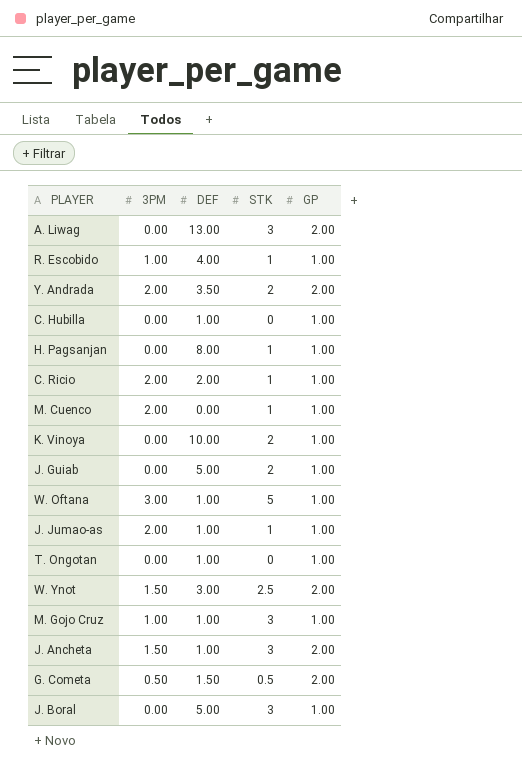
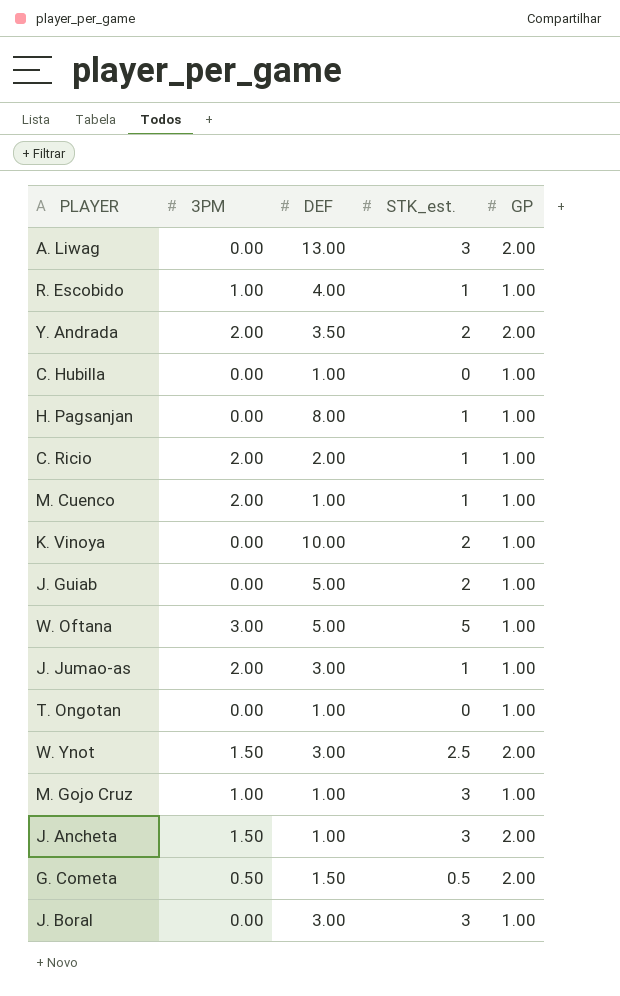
column name: STK -> STK_est.
M. Cuenco | DEF: 0.00 -> 1.00
W. Oftana | DEF: 1.00 -> 5.00
J. Jumao-as | DEF: 1.00 -> 3.00
J. Boral | DEF: 5.00 -> 3.00

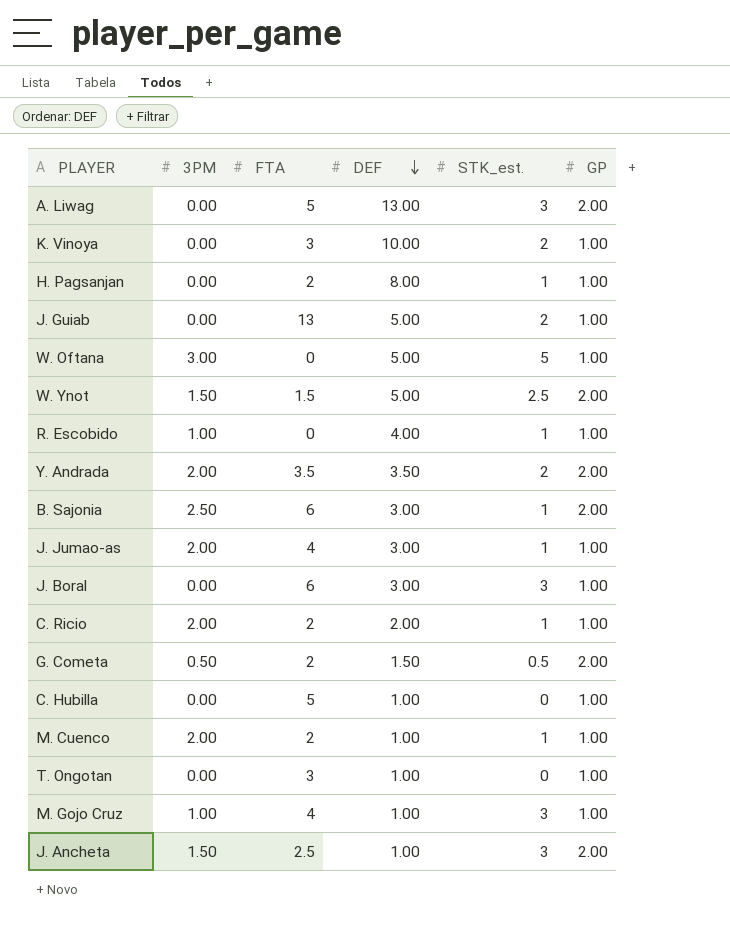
row order: none -> DEF descending
column FTA | position: none -> 3
W. Ynot | DEF: 3.00 -> 5.00
row B. Sajonia: none -> 2.50 | 6 | 3.00 | 1 | 2.00

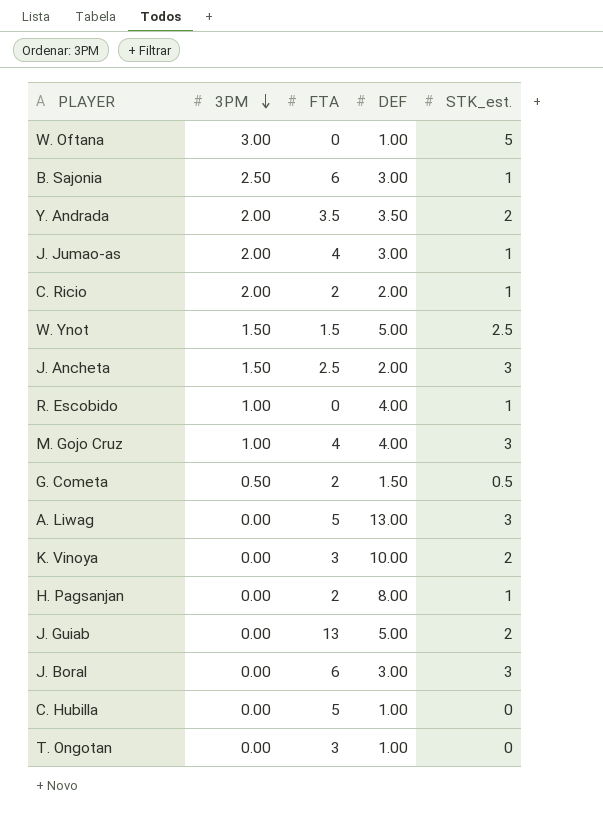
row order: DEF descending -> 3PM descending
column GP | position: 6 -> none
row M. Cuenco: 2.00 | 2 | 1.00 | 1 | 1.00 -> none
W. Oftana | DEF: 5.00 -> 1.00
J. Ancheta | DEF: 1.00 -> 2.00
M. Gojo Cruz | DEF: 1.00 -> 4.00

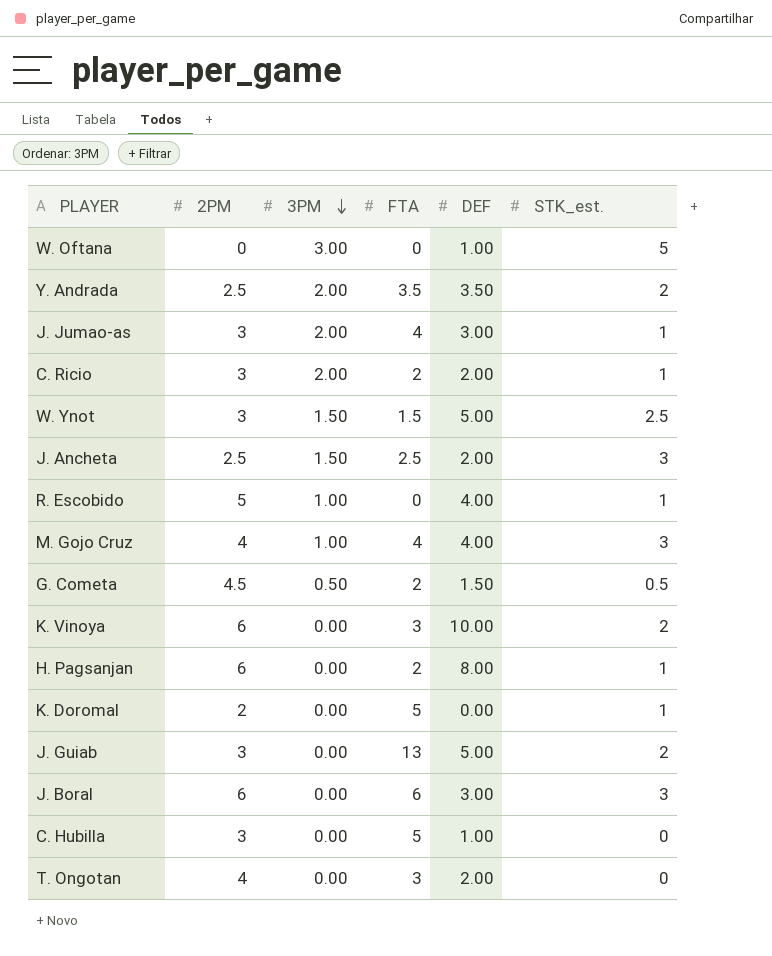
column 2PM | position: none -> 2
row B. Sajonia: 2.50 | 6 | 3.00 | 1 -> none
row A. Liwag: 0.00 | 5 | 13.00 | 3 -> none
row K. Doromal: none -> 2 | 0.00 | 5 | 0.00 | 1
T. Ongotan | DEF: 1.00 -> 2.00

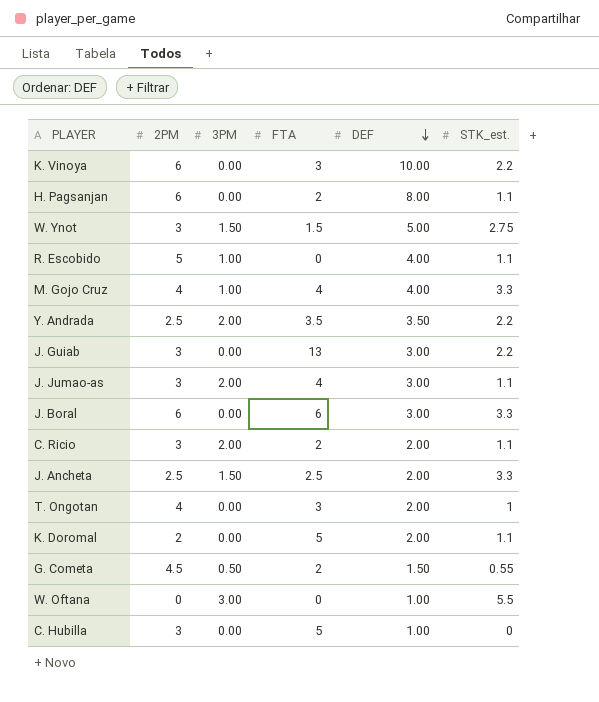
row order: 3PM descending -> DEF descending
K. Vinoya | STK_est.: 2 -> 2.2
H. Pagsanjan | STK_est.: 1 -> 1.1
W. Ynot | STK_est.: 2.5 -> 2.75
R. Escobido | STK_est.: 1 -> 1.1
M. Gojo Cruz | STK_est.: 3 -> 3.3
Y. Andrada | STK_est.: 2 -> 2.2
J. Guiab | DEF: 5.00 -> 3.00
J. Guiab | STK_est.: 2 -> 2.2
J. Jumao-as | STK_est.: 1 -> 1.1
J. Boral | STK_est.: 3 -> 3.3
C. Ricio | STK_est.: 1 -> 1.1
J. Ancheta | STK_est.: 3 -> 3.3
T. Ongotan | STK_est.: 0 -> 1
K. Doromal | DEF: 0.00 -> 2.00
K. Doromal | STK_est.: 1 -> 1.1
G. Cometa | STK_est.: 0.5 -> 0.55
W. Oftana | STK_est.: 5 -> 5.5

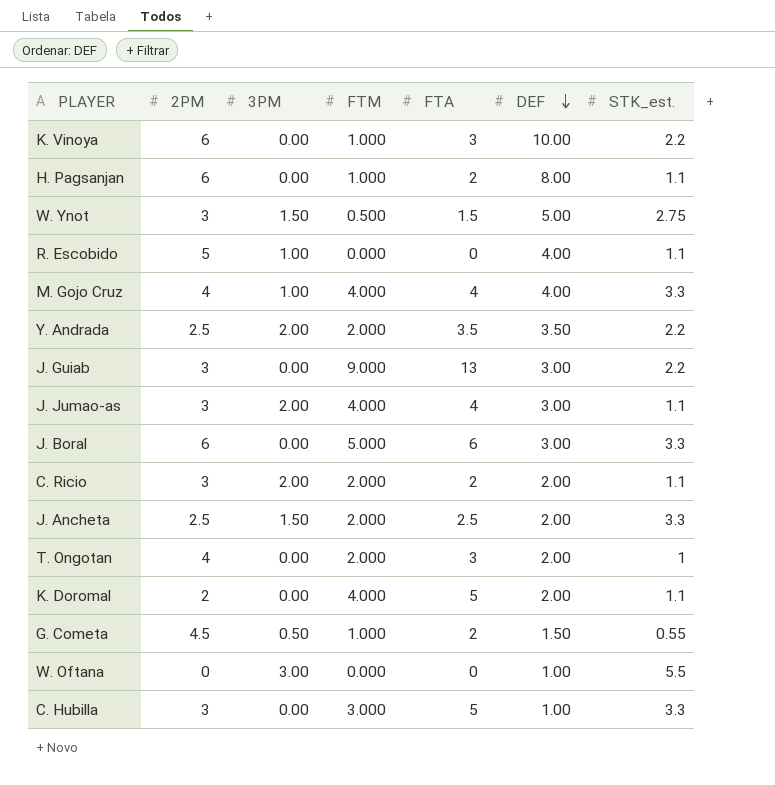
column FTM | position: none -> 4
C. Hubilla | STK_est.: 0 -> 3.3

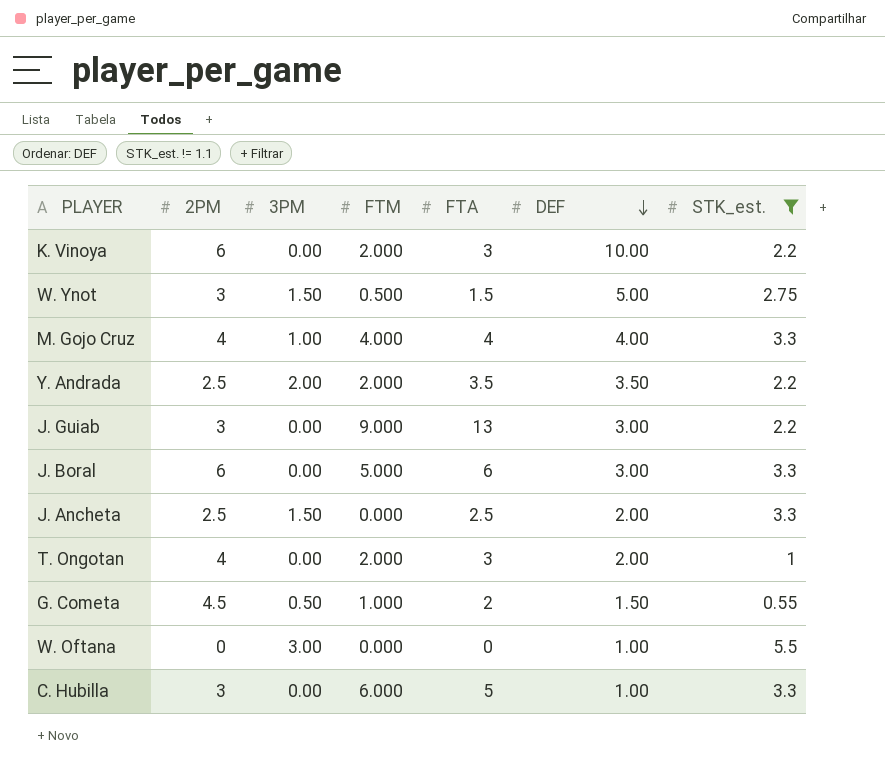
filter: none -> STK_est. != 1.1
K. Vinoya | FTM: 1.000 -> 2.000
J. Ancheta | FTM: 2.000 -> 0.000
C. Hubilla | FTM: 3.000 -> 6.000

